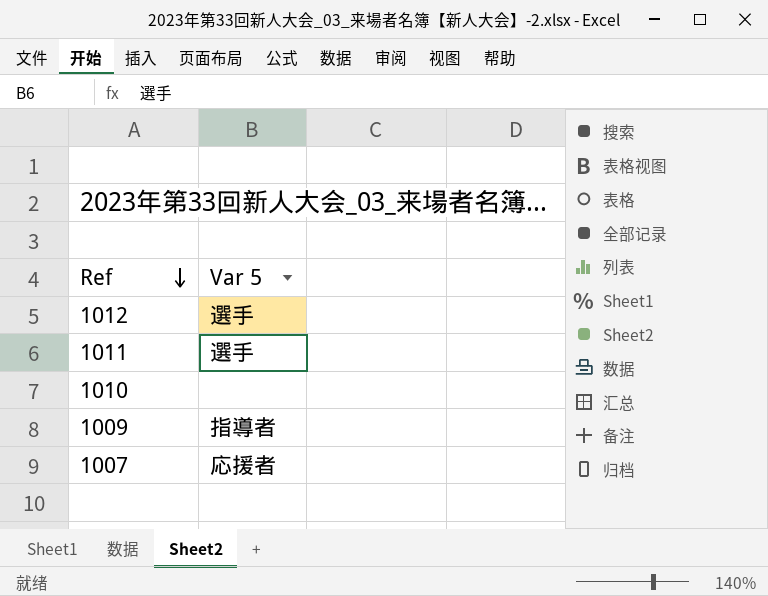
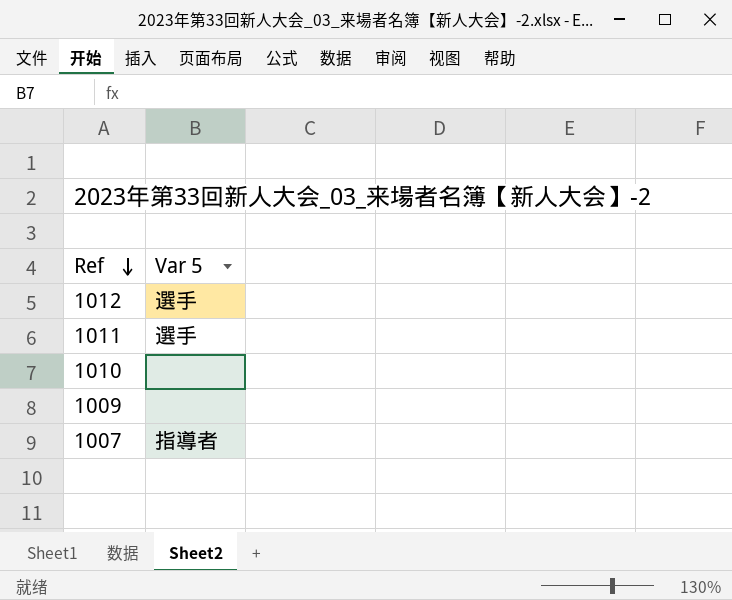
1009 | Var 5: 指導者 -> none
1007 | Var 5: 応援者 -> 指導者

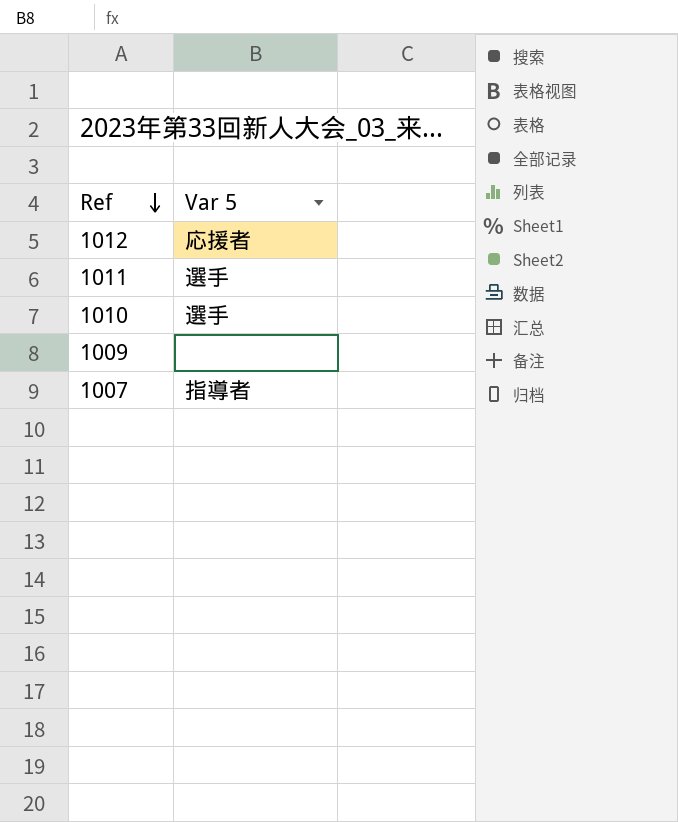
1012 | Var 5: 選手 -> 応援者
1010 | Var 5: none -> 選手

